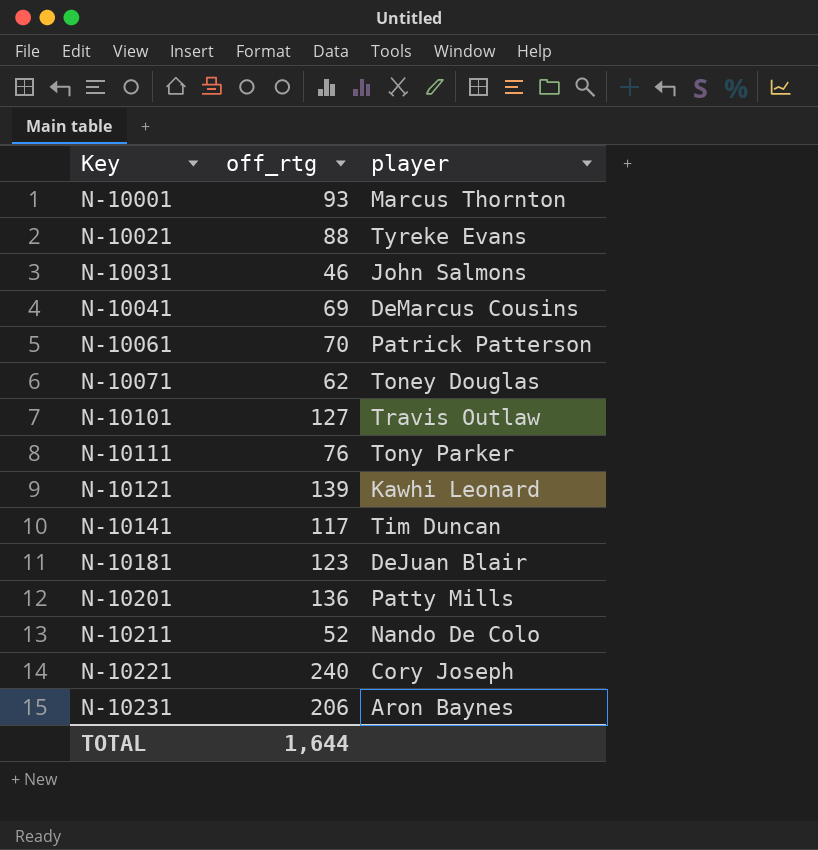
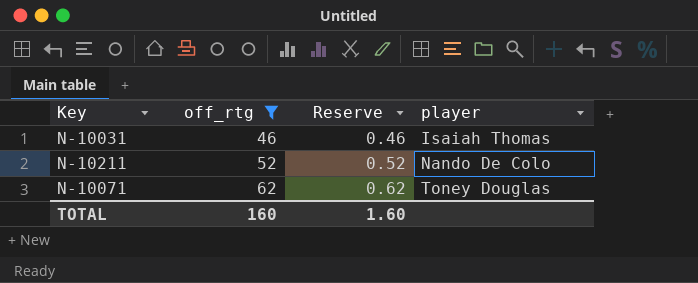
filter: none -> off_rtg <= 62
row order: Key ascending -> off_rtg ascending
column Reserve | formula: none -> [off_rtg] * 0.01
N-10031 | player: John Salmons -> Isaiah Thomas
TOTAL | off_rtg: 1,644 -> 160

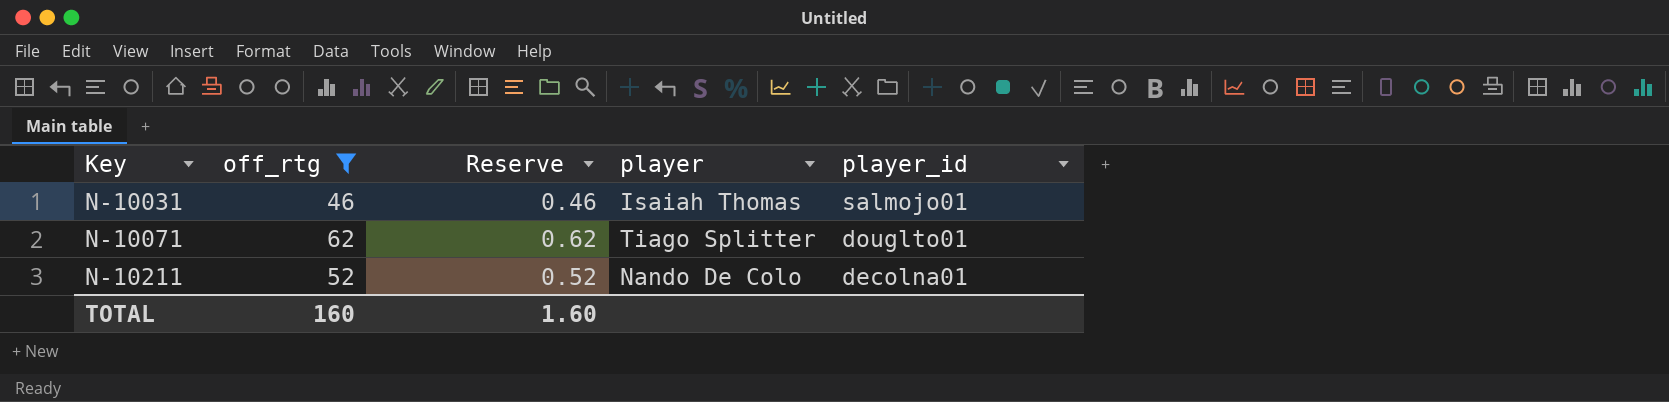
row order: off_rtg ascending -> Key ascending
column player_id | position: none -> 5
N-10071 | player: Toney Douglas -> Tiago Splitter

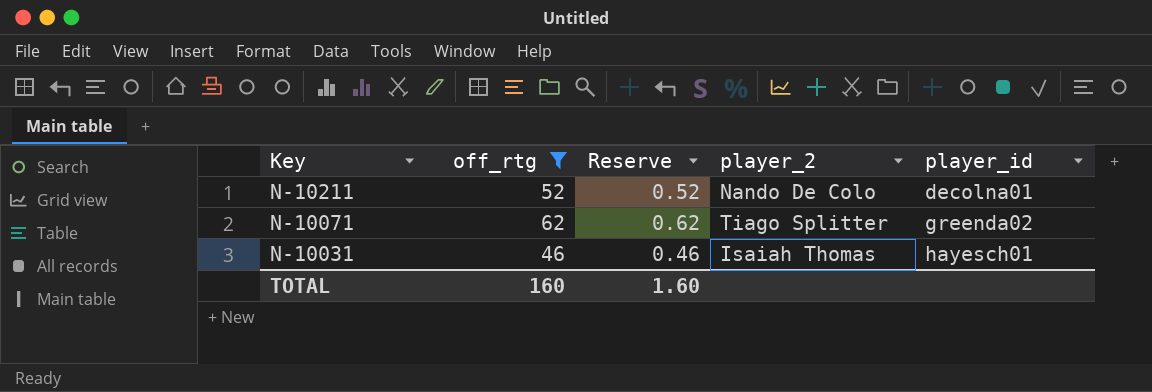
row order: Key ascending -> Key descending
column name: player -> player_2
N-10071 | player_id: douglto01 -> greenda02
N-10031 | player_id: salmojo01 -> hayesch01

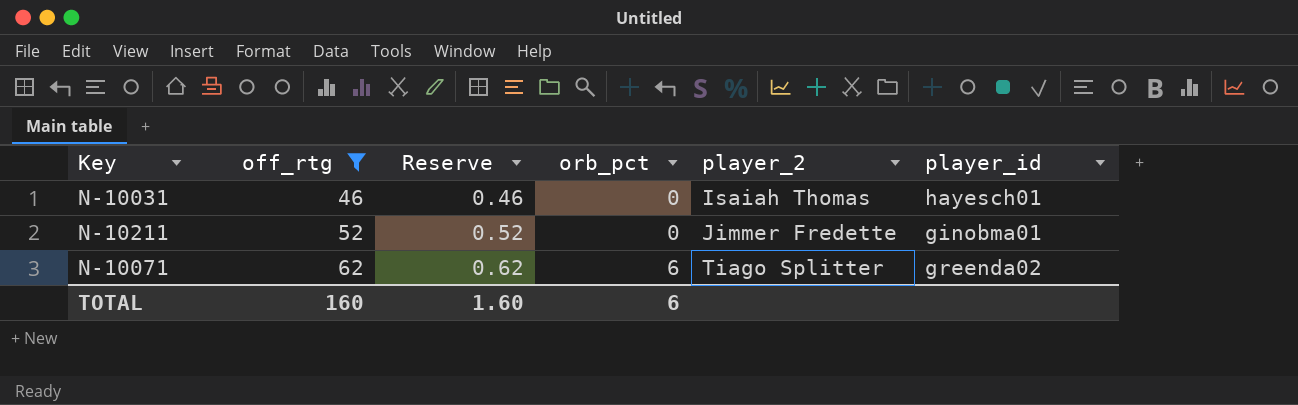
row order: Key descending -> off_rtg ascending
column orb_pct | position: none -> 4
N-10211 | player_2: Nando De Colo -> Jimmer Fredette
N-10211 | player_id: decolna01 -> ginobma01

